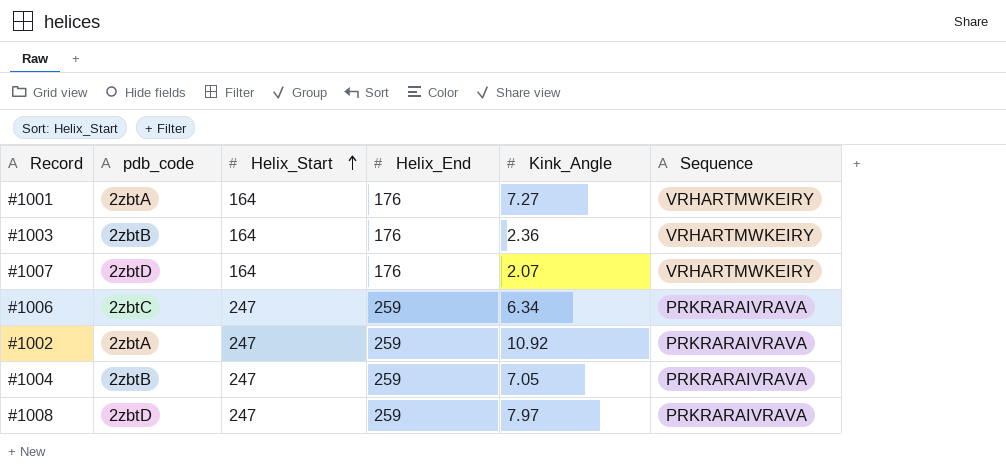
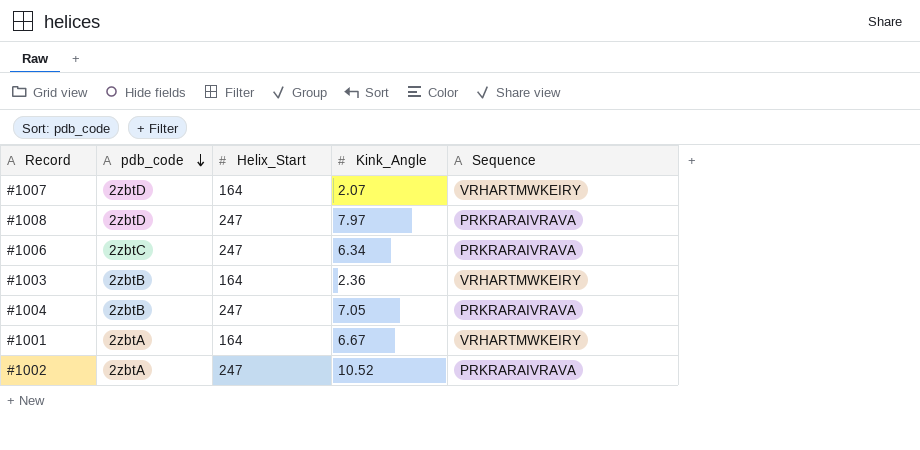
row order: Helix_Start ascending -> pdb_code descending
column Helix_End | position: 4 -> none
#1001 | Kink_Angle: 7.27 -> 6.67
#1002 | Kink_Angle: 10.92 -> 10.52

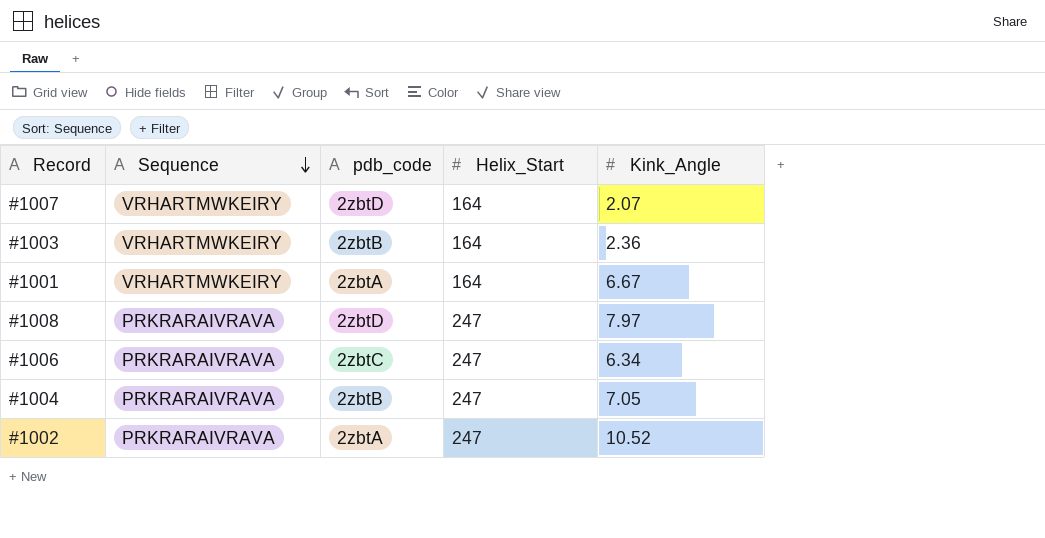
row order: pdb_code descending -> Sequence descending
column Sequence | position: 5 -> 2

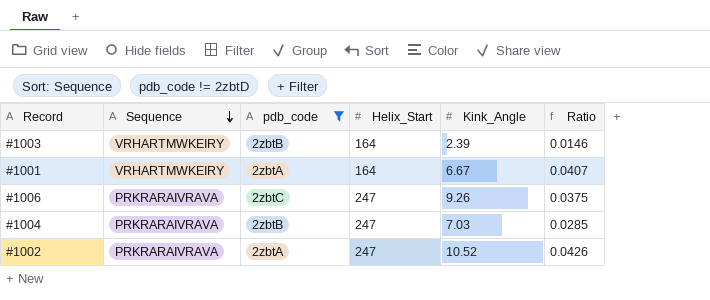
filter: none -> pdb_code != 2zbtD
column Ratio | formula: none -> [Kink_Angle] / [Helix_Start]
#1003 | Kink_Angle: 2.36 -> 2.39
#1006 | Kink_Angle: 6.34 -> 9.26
#1004 | Kink_Angle: 7.05 -> 7.03

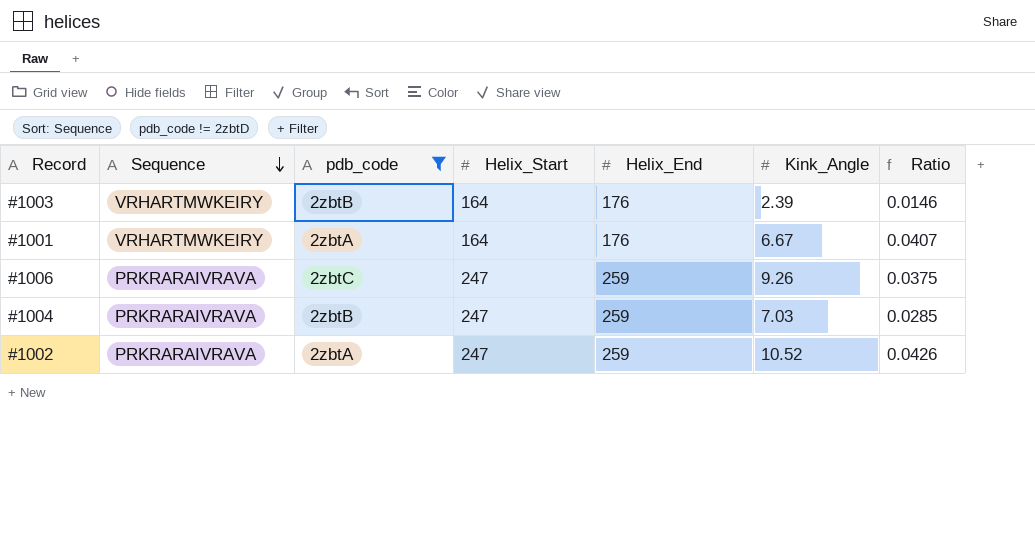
column Helix_End | position: none -> 5

